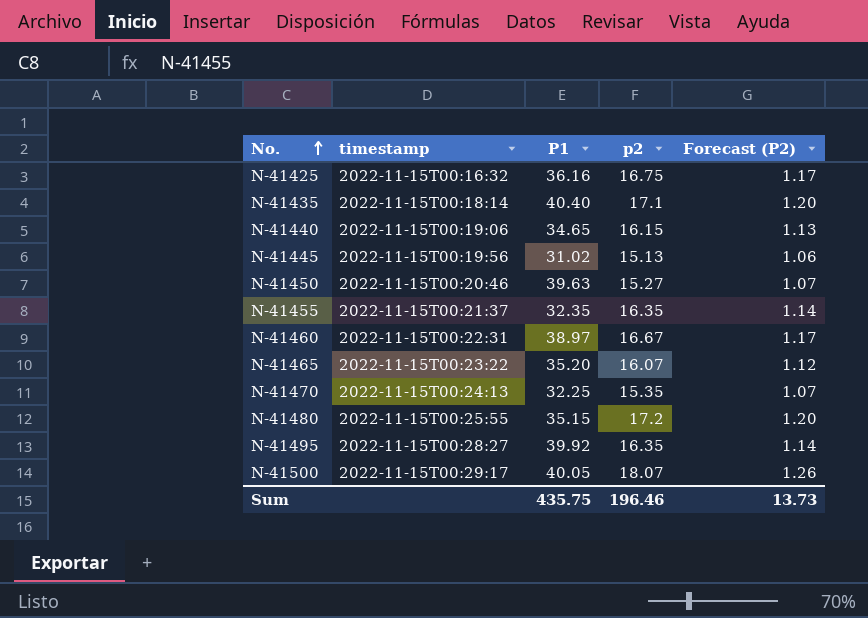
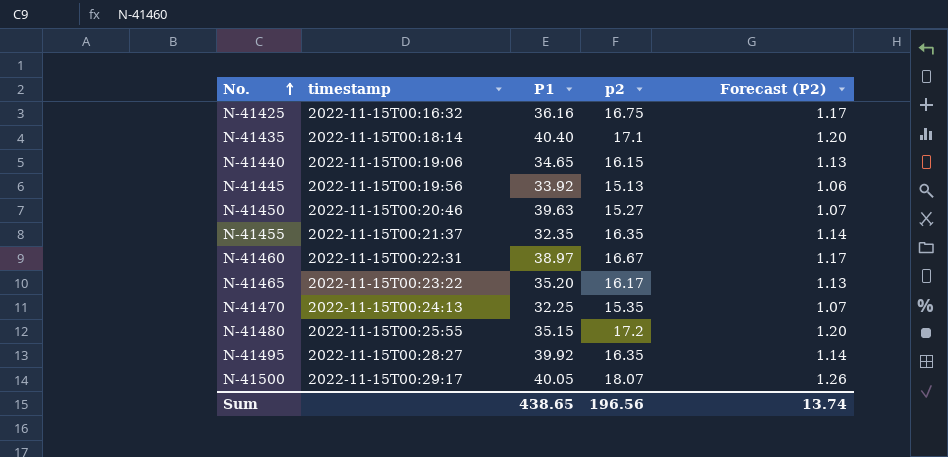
N-41445 | P1: 31.02 -> 33.92
N-41465 | p2: 16.07 -> 16.17
N-41465 | Forecast (P2): 1.12 -> 1.13
Sum | P1: 435.75 -> 438.65
Sum | p2: 196.46 -> 196.56
Sum | Forecast (P2): 13.73 -> 13.74

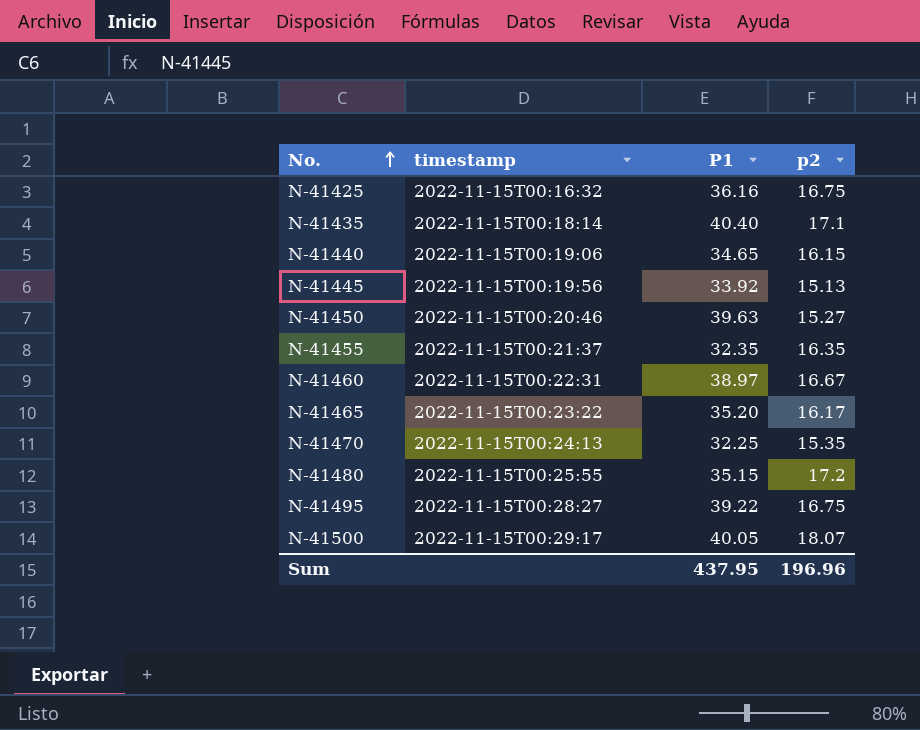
column Forecast (P2) | formula: [p2] * 0.07 -> none
N-41495 | P1: 39.92 -> 39.22
N-41495 | p2: 16.35 -> 16.75
Sum | P1: 438.65 -> 437.95
Sum | p2: 196.56 -> 196.96

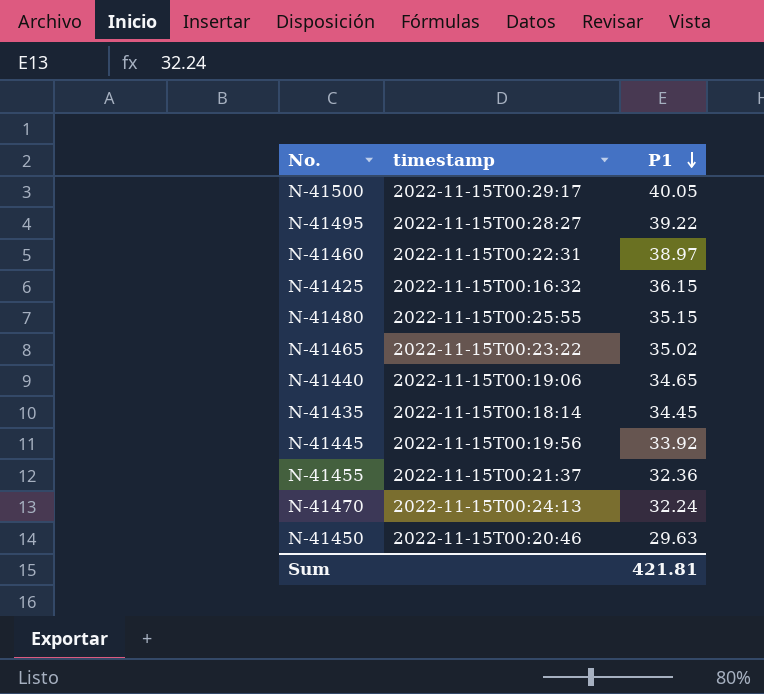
row order: No. ascending -> P1 descending
column p2 | position: 4 -> none
N-41425 | P1: 36.16 -> 36.15
N-41465 | P1: 35.20 -> 35.02
N-41435 | P1: 40.40 -> 34.45
N-41455 | P1: 32.35 -> 32.36
N-41470 | P1: 32.25 -> 32.24
N-41450 | P1: 39.63 -> 29.63
Sum | P1: 437.95 -> 421.81

